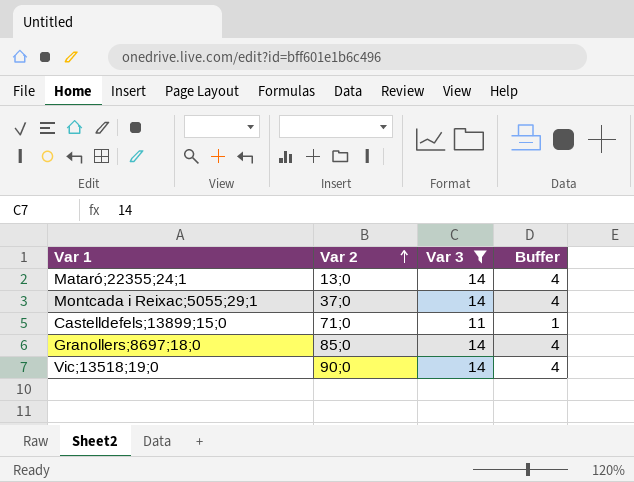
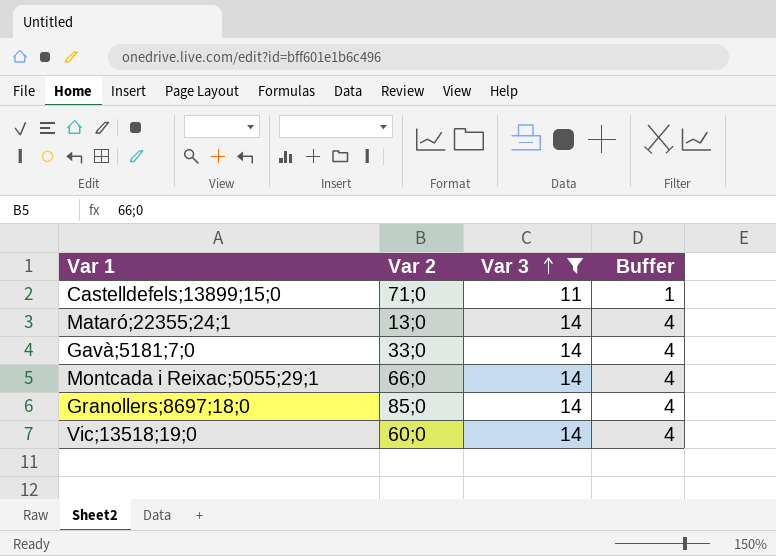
row order: Var 2 ascending -> Var 3 ascending
row Gavà;5181;7;0: none -> 33;0 | 14 | 4
Montcada i Reixac;5055;29;1 | Var 2: 37;0 -> 66;0
Vic;13518;19;0 | Var 2: 90;0 -> 60;0

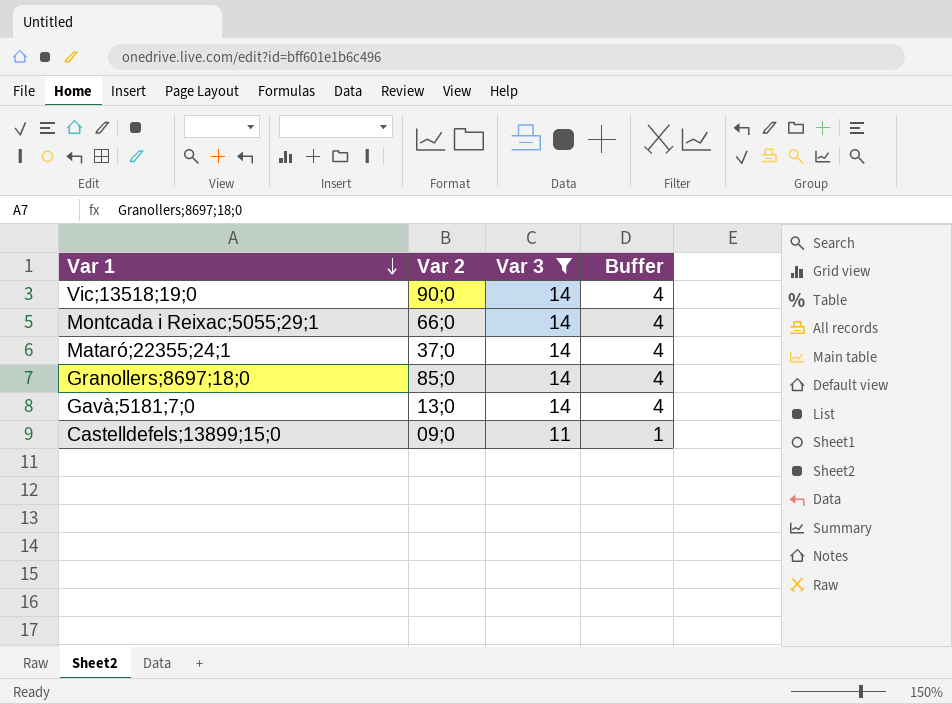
row order: Var 3 ascending -> Var 1 descending
Vic;13518;19;0 | Var 2: 60;0 -> 90;0
Mataró;22355;24;1 | Var 2: 13;0 -> 37;0
Gavà;5181;7;0 | Var 2: 33;0 -> 13;0
Castelldefels;13899;15;0 | Var 2: 71;0 -> 09;0

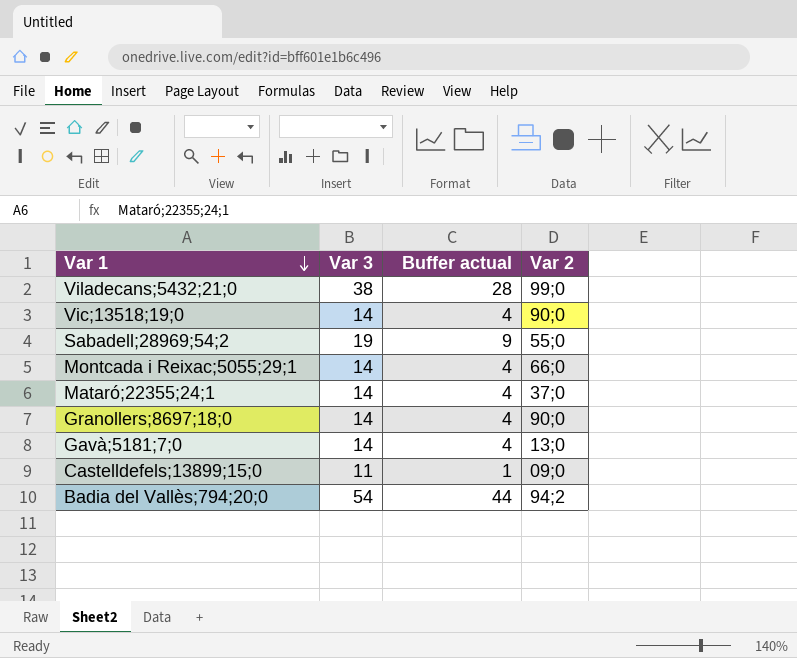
filter: Var 3 <= 14 -> none
column name: Buffer -> Buffer actual
column Var 2 | position: 2 -> 4
Granollers;8697;18;0 | Var 2: 85;0 -> 90;0

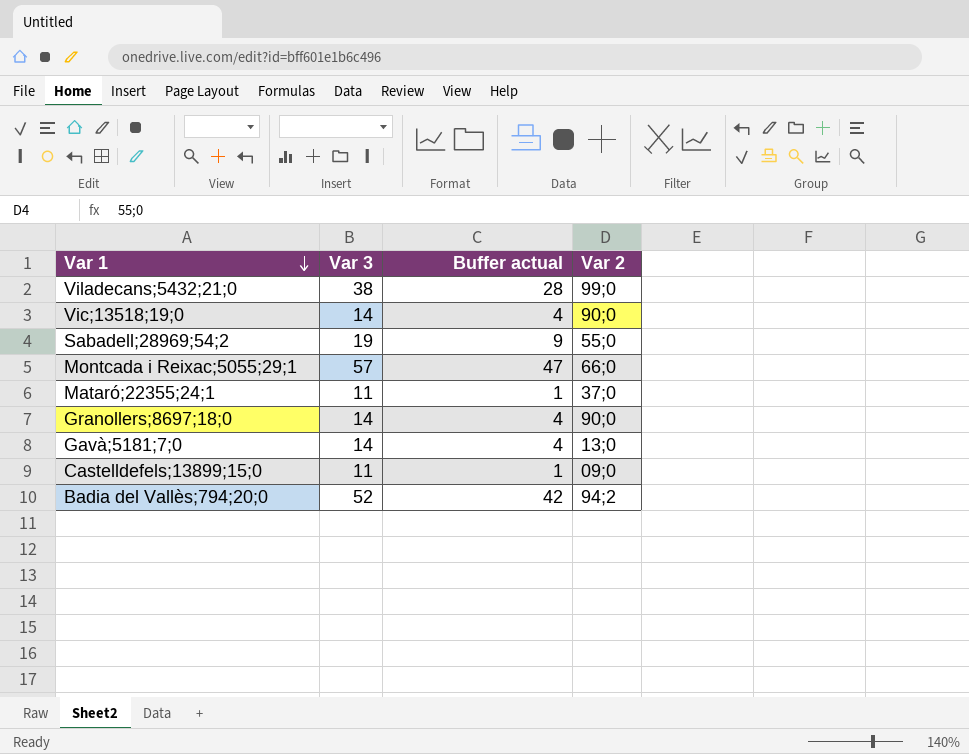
Montcada i Reixac;5055;29;1 | Var 3: 14 -> 57
Montcada i Reixac;5055;29;1 | Buffer actual: 4 -> 47
Mataró;22355;24;1 | Var 3: 14 -> 11
Mataró;22355;24;1 | Buffer actual: 4 -> 1
Badia del Vallès;794;20;0 | Var 3: 54 -> 52
Badia del Vallès;794;20;0 | Buffer actual: 44 -> 42

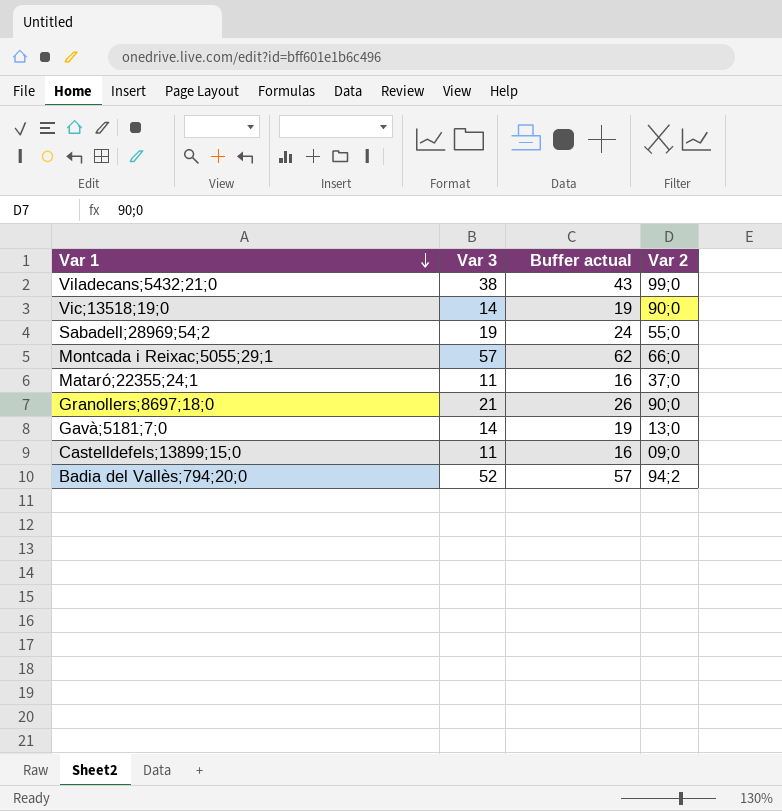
column Buffer actual | formula: [Var 3] - 10 -> [Var 3] + 5
Granollers;8697;18;0 | Var 3: 14 -> 21

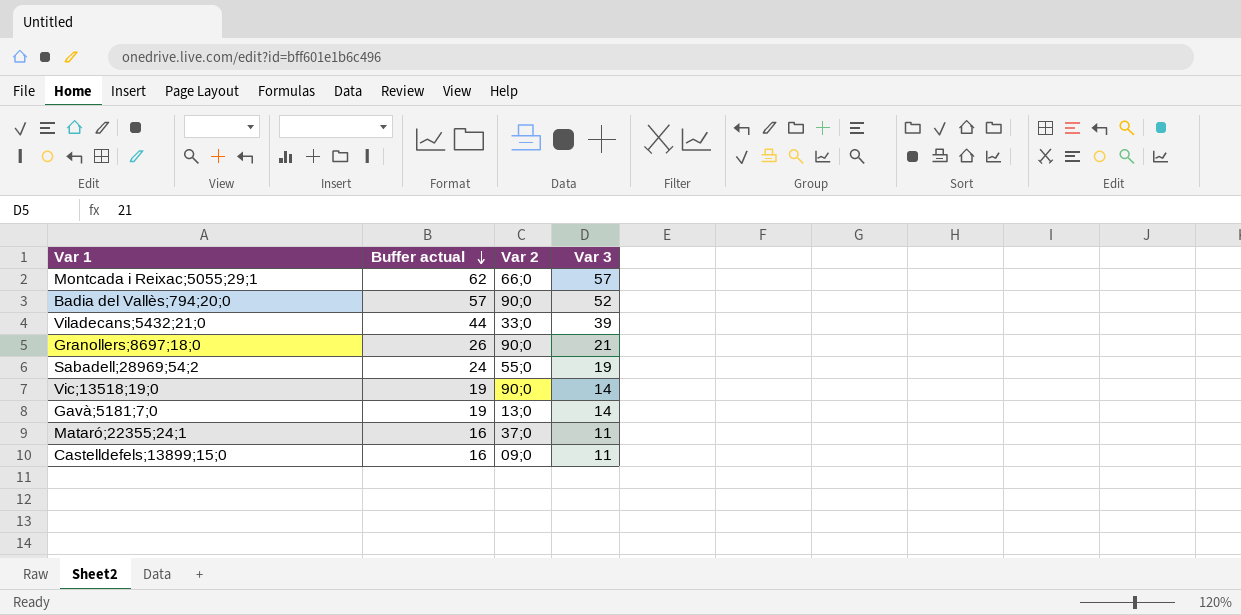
row order: Var 1 descending -> Buffer actual descending
column Var 3 | position: 2 -> 4
Badia del Vallès;794;20;0 | Var 2: 94;2 -> 90;0
Viladecans;5432;21;0 | Buffer actual: 43 -> 44
Viladecans;5432;21;0 | Var 2: 99;0 -> 33;0
Viladecans;5432;21;0 | Var 3: 38 -> 39

